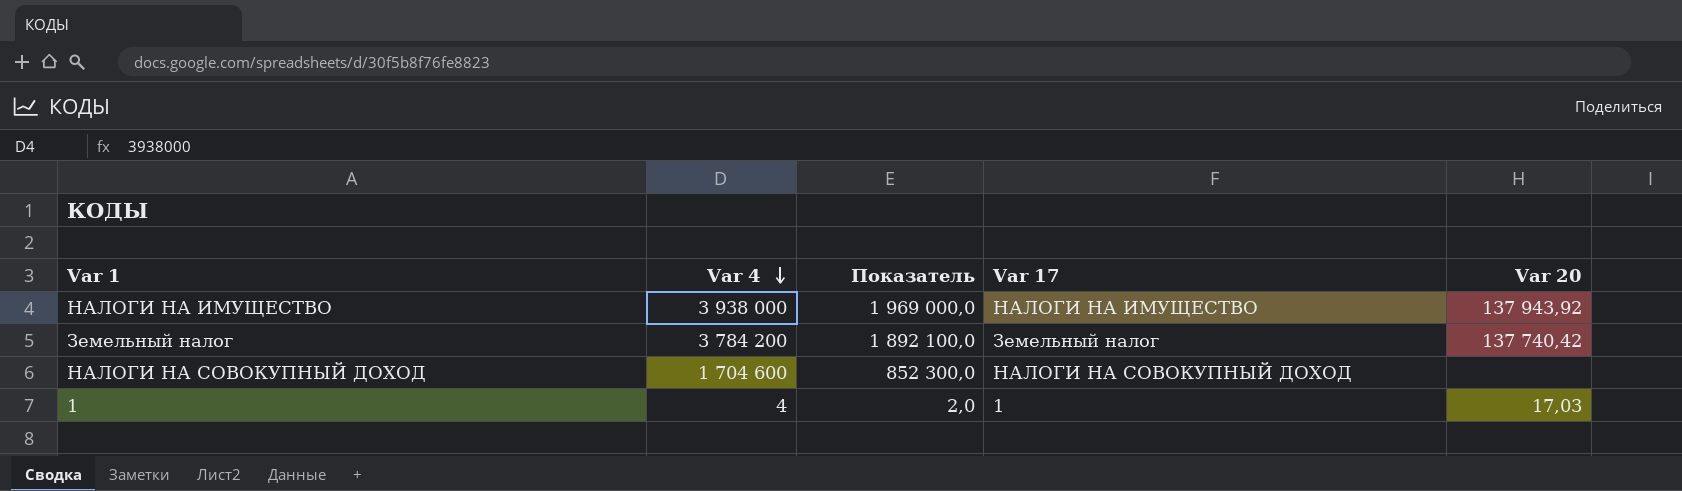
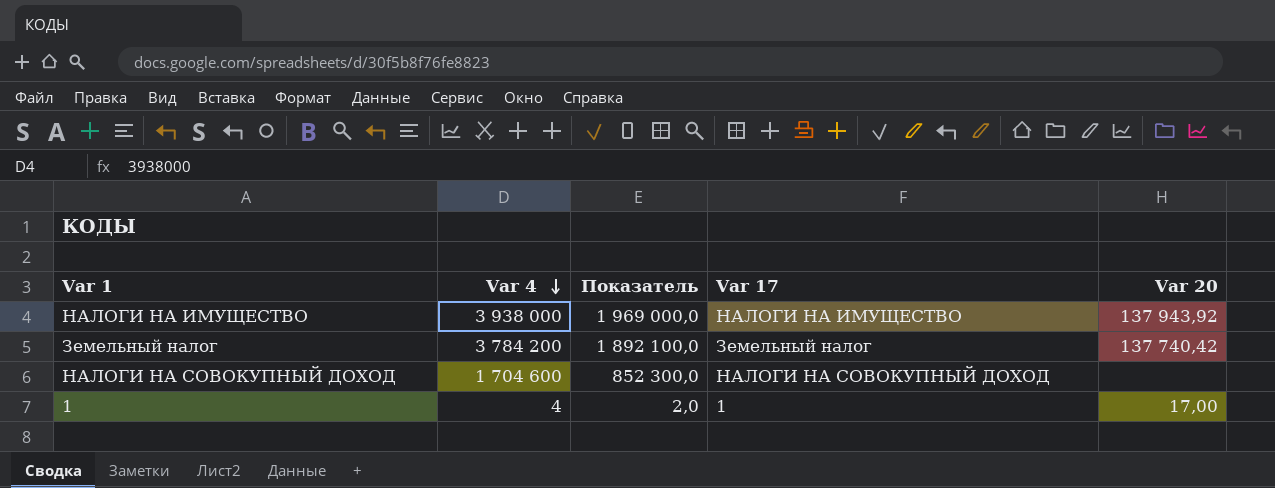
1 | Var 20: 17,03 -> 17,00

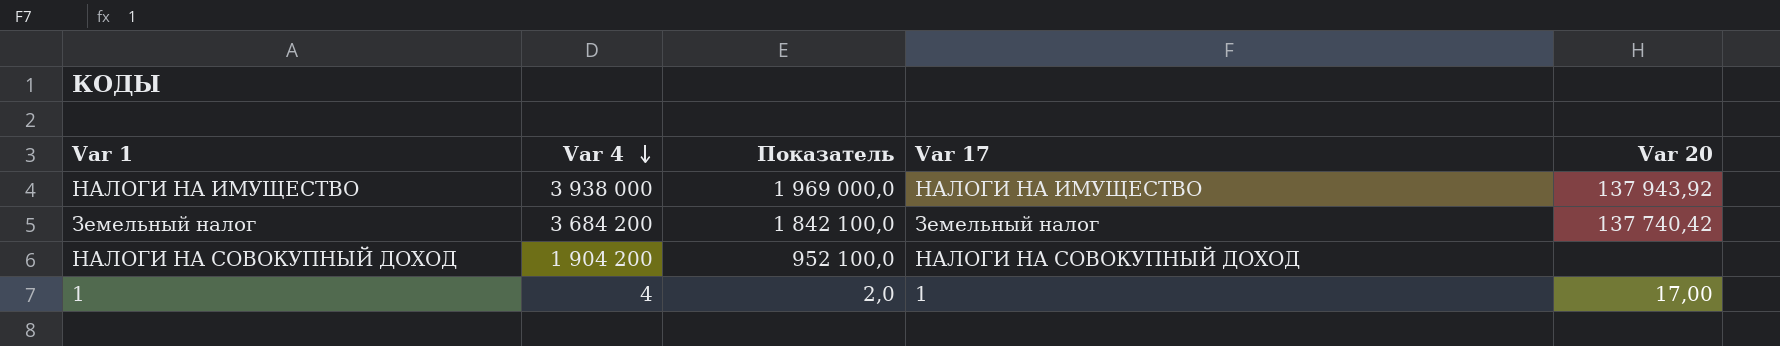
Земельный налог | Var 4: 3 784 200 -> 3 684 200
Земельный налог | Показатель: 1 892 100,0 -> 1 842 100,0
НАЛОГИ НА СОВОКУПНЫЙ ДОХОД | Var 4: 1 704 600 -> 1 904 200
НАЛОГИ НА СОВОКУПНЫЙ ДОХОД | Показатель: 852 300,0 -> 952 100,0

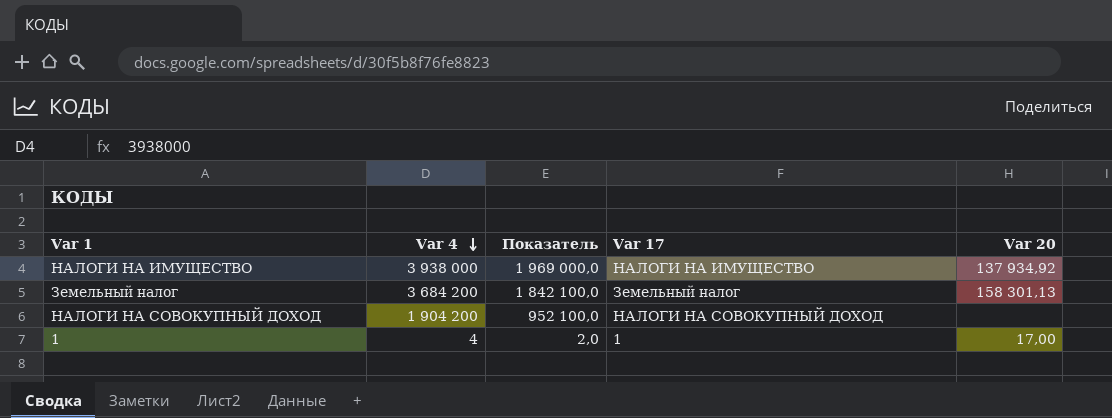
НАЛОГИ НА ИМУЩЕСТВО | Var 20: 137 943,92 -> 137 934,92
Земельный налог | Var 20: 137 740,42 -> 158 301,13

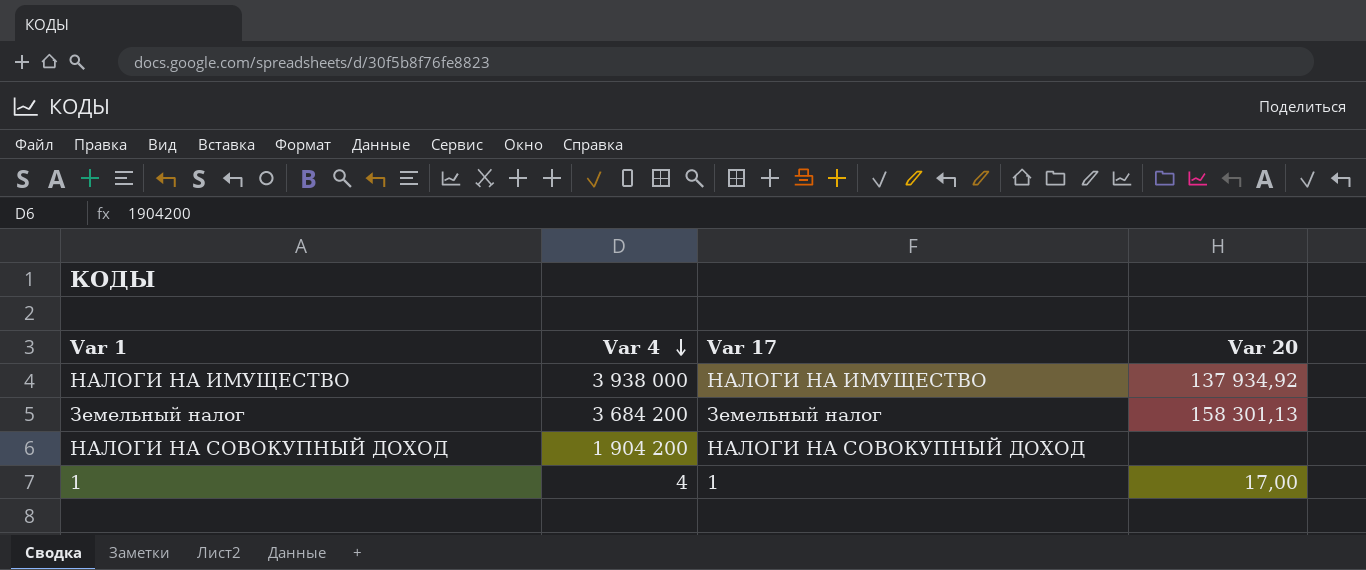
column Показатель | formula: [Var 4] * 0,5 -> none

